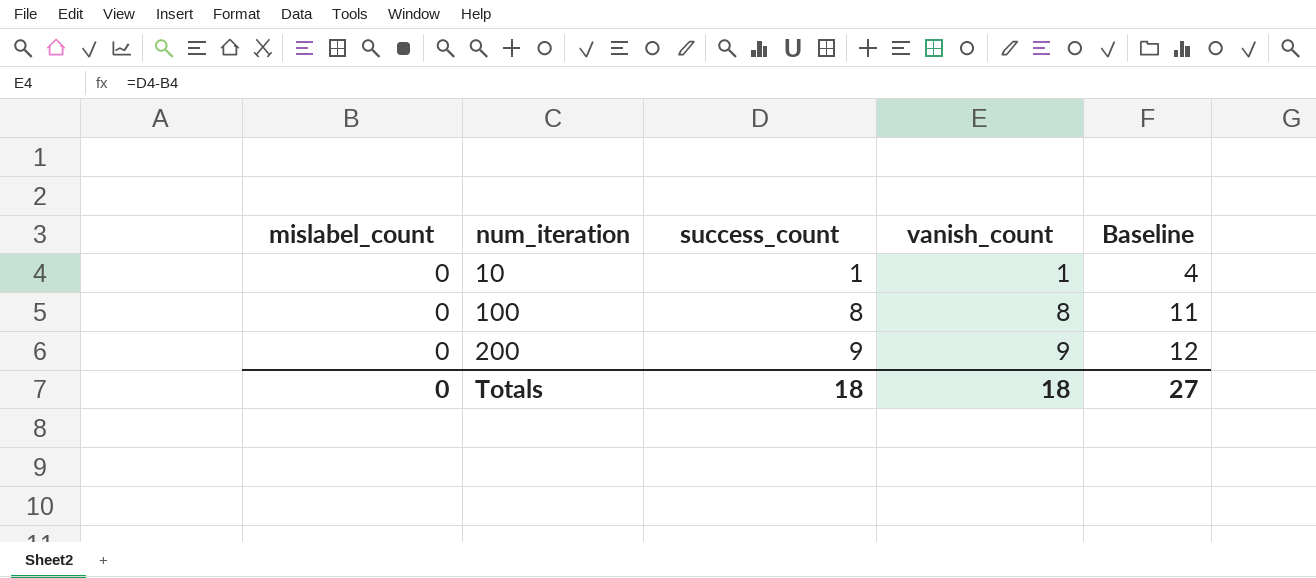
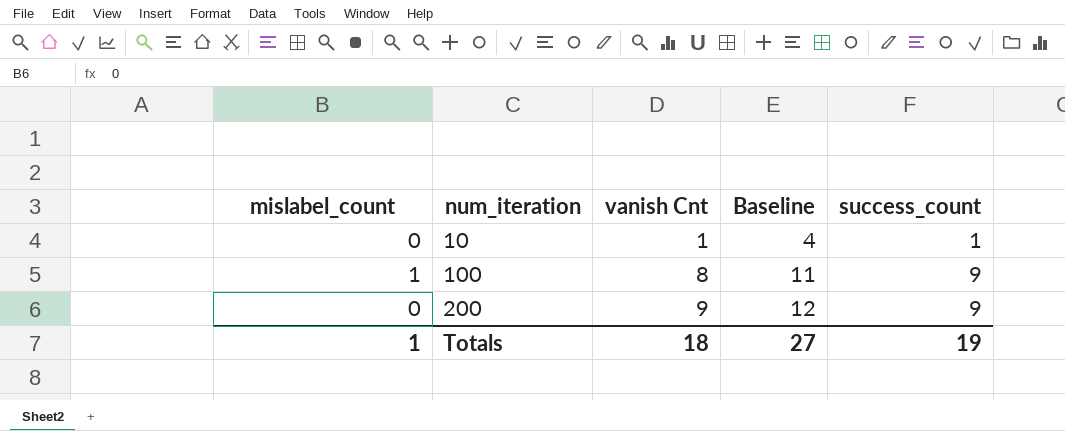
column name: vanish_count -> vanish Cnt
column success_count | position: 3 -> 5
100 | mislabel_count: 0 -> 1
100 | success_count: 8 -> 9
Totals | mislabel_count: 0 -> 1
Totals | success_count: 18 -> 19

